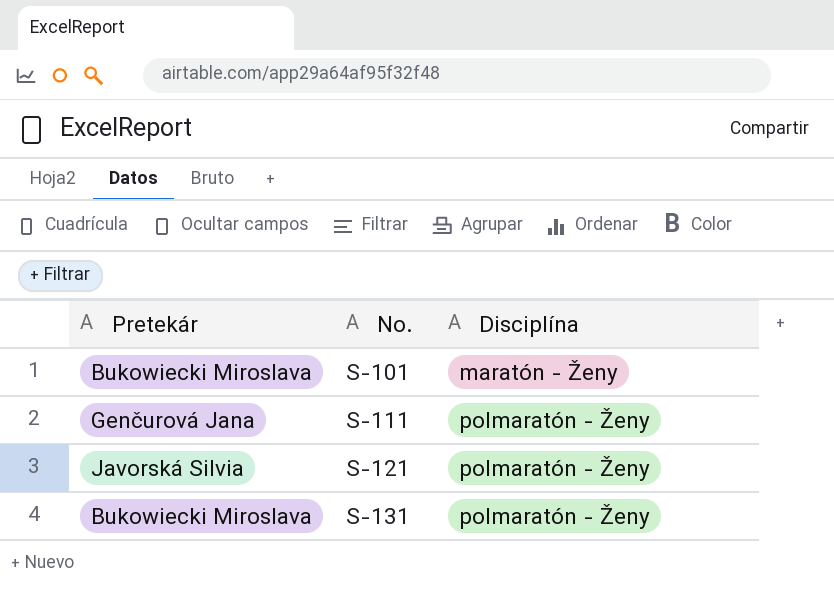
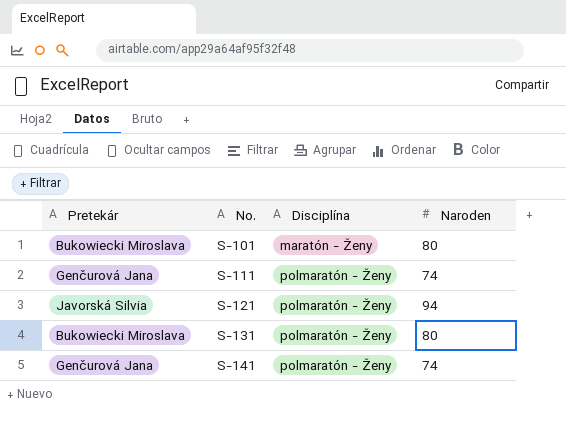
column Naroden | position: none -> 4
row S-141: none -> Genčurová Jana | polmaratón - Ženy | 74

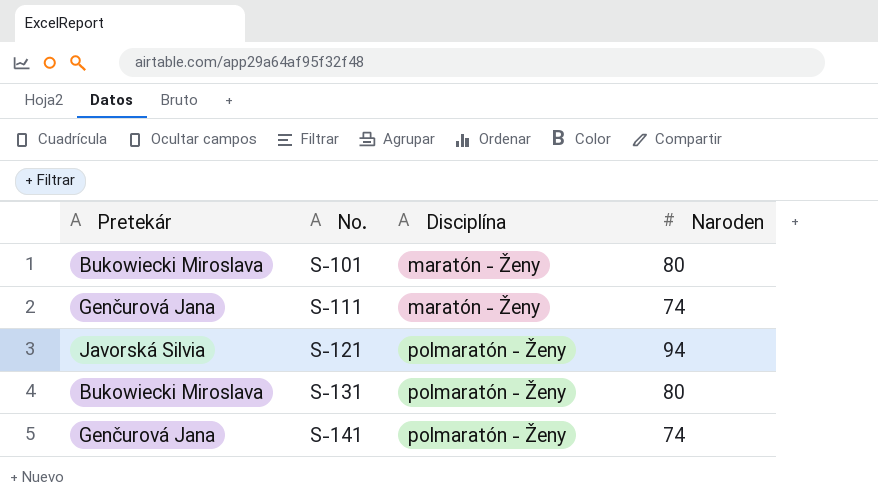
S-111 | Disciplína: polmaratón - Ženy -> maratón - Ženy

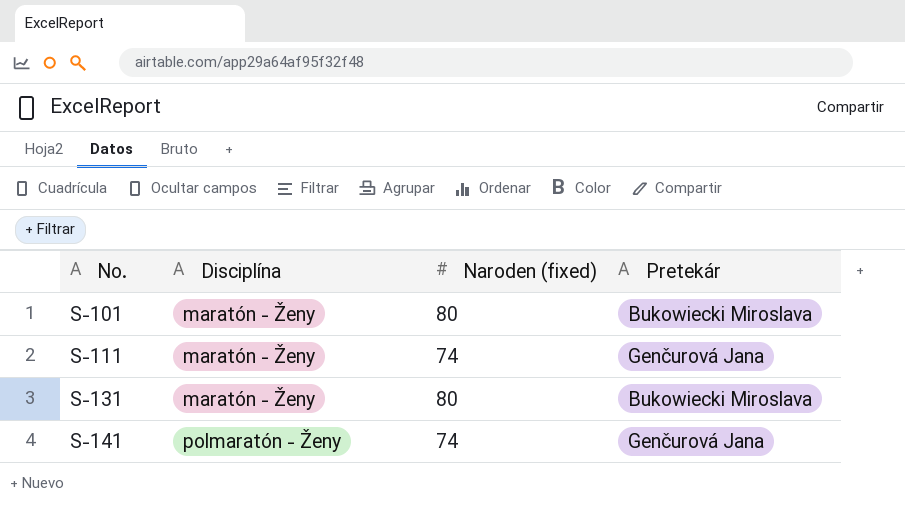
column name: Naroden -> Naroden (fixed)
column Pretekár | position: 1 -> 4
row S-121: Javorská Silvia | polmaratón - Ženy | 94 -> none
S-131 | Disciplína: polmaratón - Ženy -> maratón - Ženy

